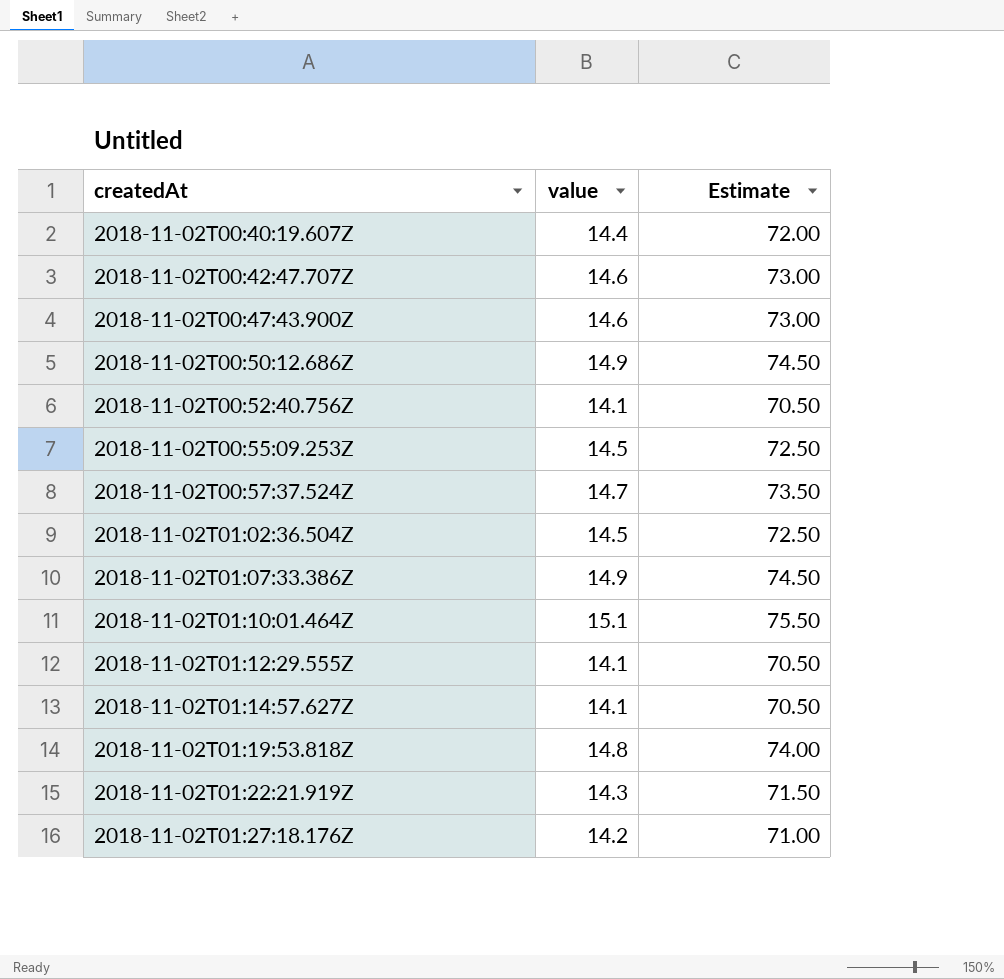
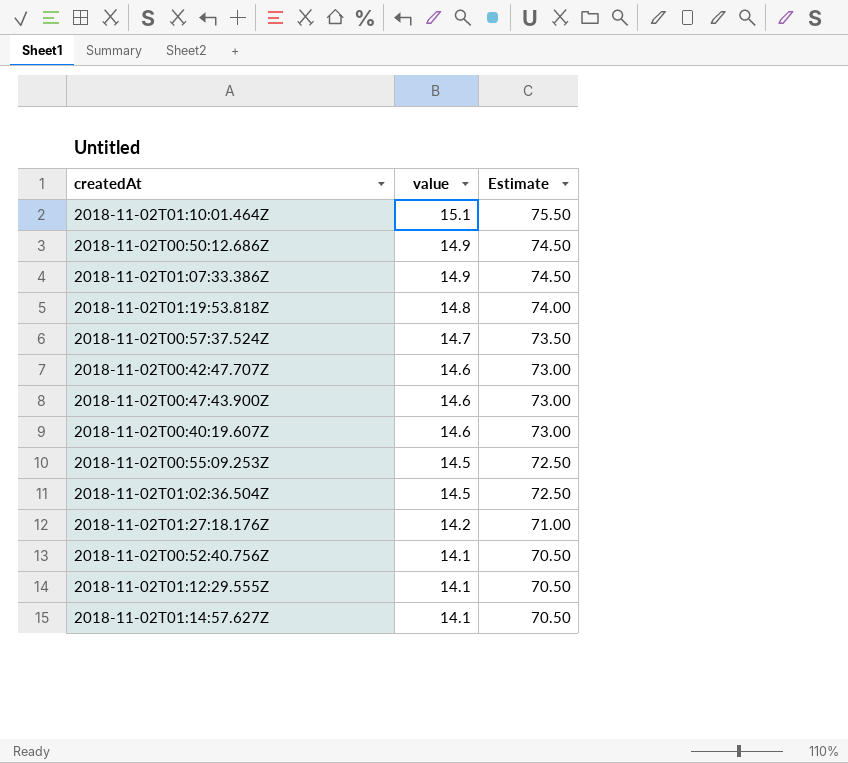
row order: createdAt ascending -> value descending
row 2018-11-02T01:22:21.919Z: 14.3 | 71.50 -> none
2018-11-02T00:40:19.607Z | value: 14.4 -> 14.6
2018-11-02T00:40:19.607Z | Estimate: 72.00 -> 73.00

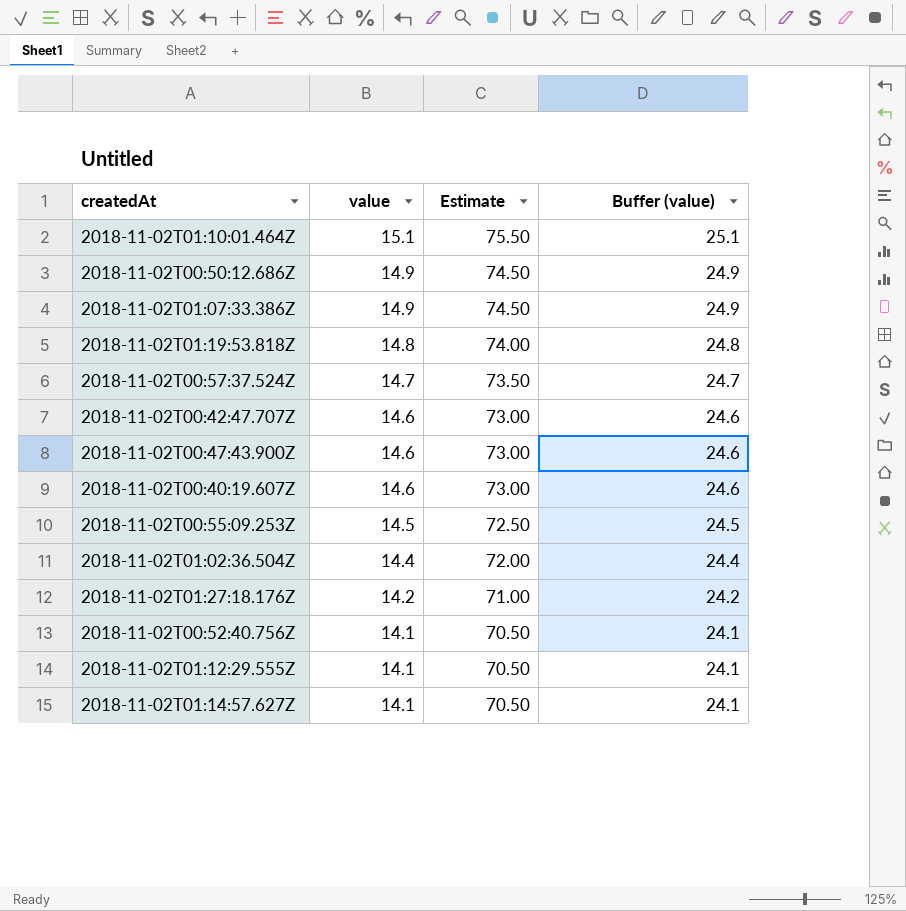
column Buffer (value) | formula: none -> [value] + 10
2018-11-02T01:02:36.504Z | value: 14.5 -> 14.4
2018-11-02T01:02:36.504Z | Estimate: 72.50 -> 72.00

